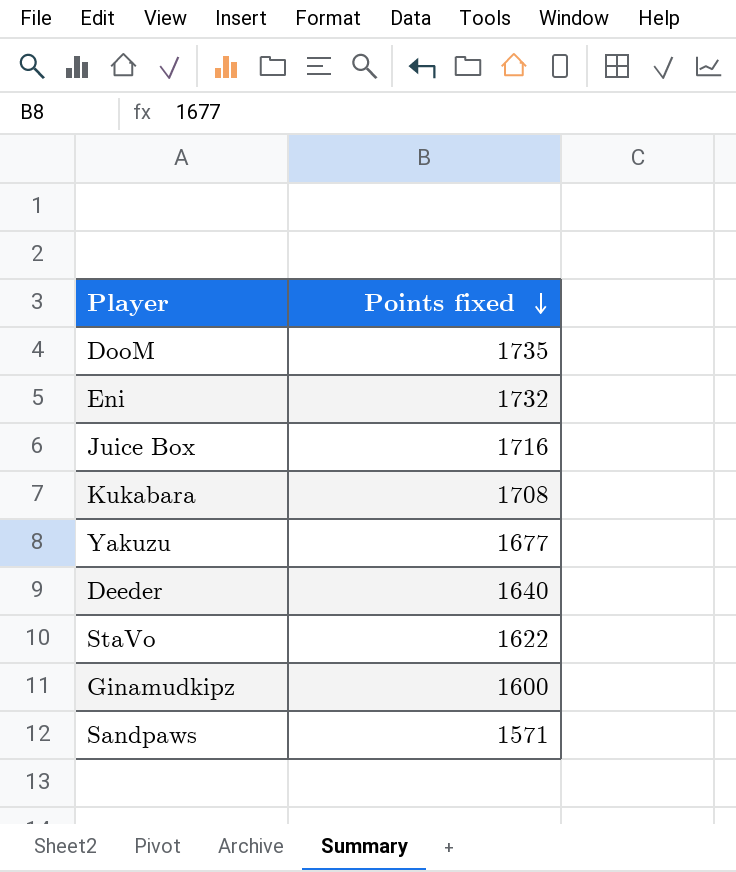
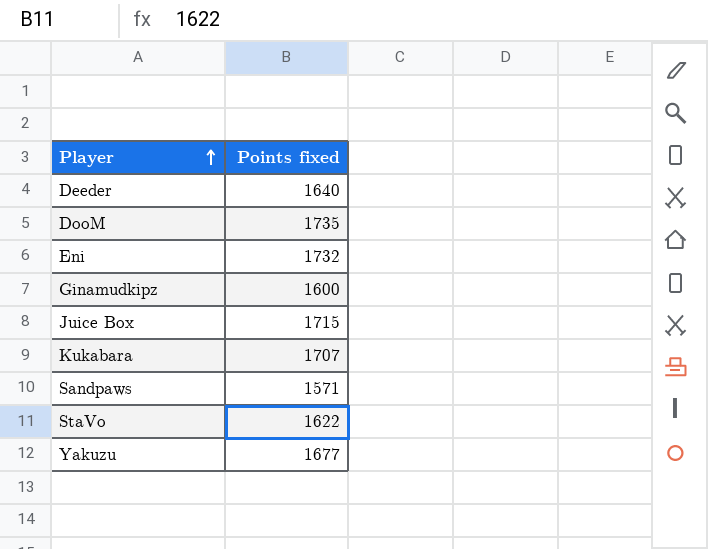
row order: Points fixed descending -> Player ascending
Juice Box | Points fixed: 1716 -> 1715
Kukabara | Points fixed: 1708 -> 1707

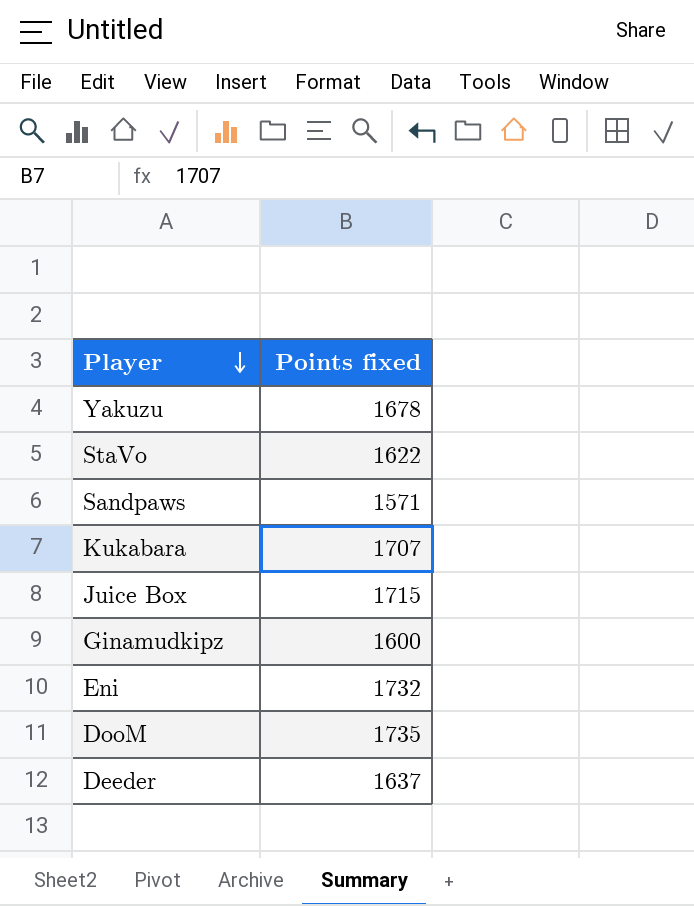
row order: Player ascending -> Player descending
Yakuzu | Points fixed: 1677 -> 1678
Deeder | Points fixed: 1640 -> 1637

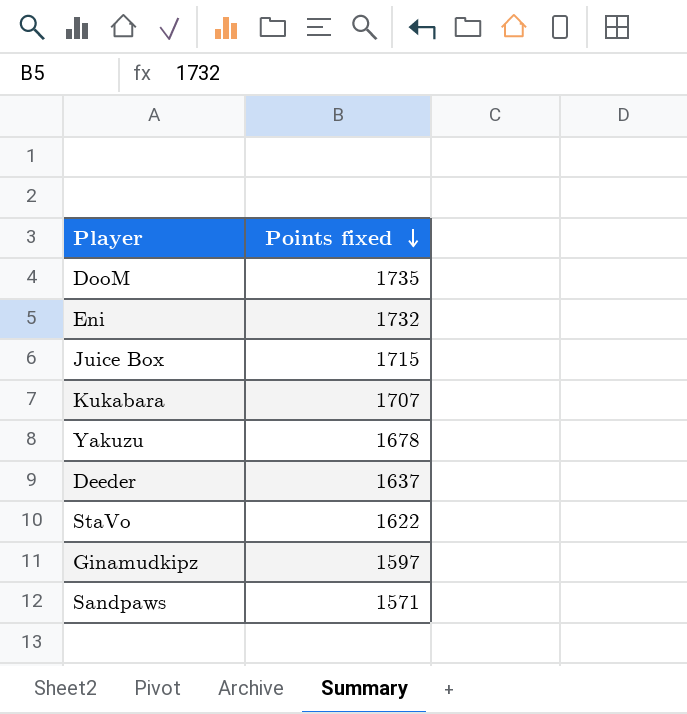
row order: Player descending -> Points fixed descending
Ginamudkipz | Points fixed: 1600 -> 1597

